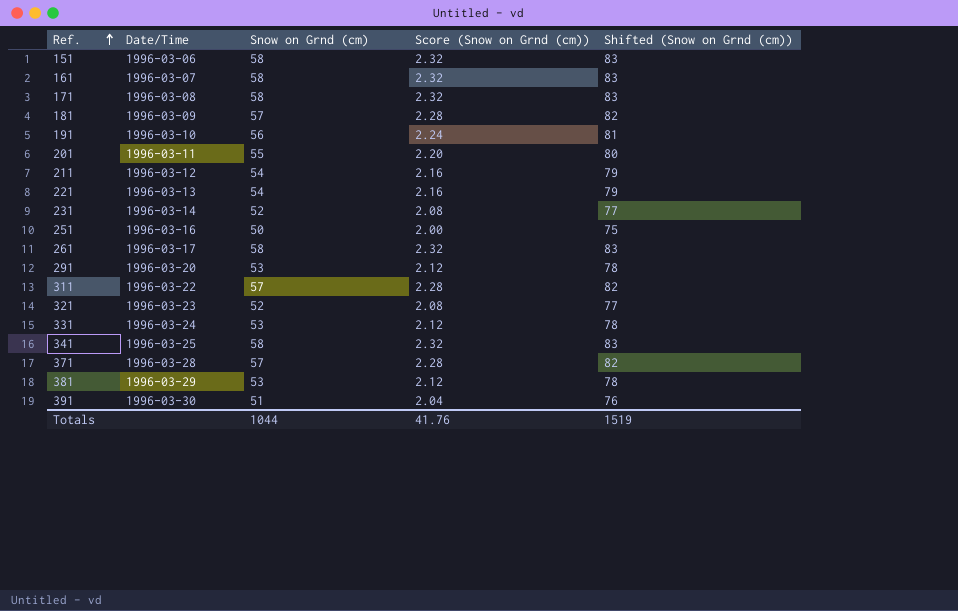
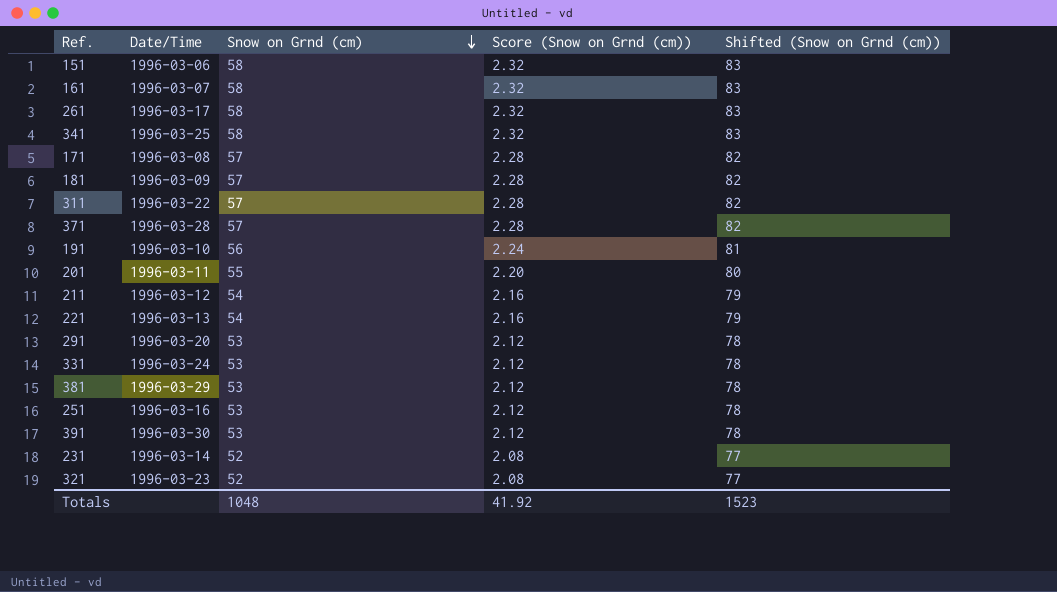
row order: Ref. ascending -> Snow on Grnd (cm) descending
171 | Snow on Grnd (cm): 58 -> 57
171 | Score (Snow on Grnd (cm)): 2.32 -> 2.28
171 | Shifted (Snow on Grnd (cm)): 83 -> 82
251 | Snow on Grnd (cm): 50 -> 53
251 | Score (Snow on Grnd (cm)): 2.00 -> 2.12
251 | Shifted (Snow on Grnd (cm)): 75 -> 78
391 | Snow on Grnd (cm): 51 -> 53
391 | Score (Snow on Grnd (cm)): 2.04 -> 2.12
391 | Shifted (Snow on Grnd (cm)): 76 -> 78
Totals | Snow on Grnd (cm): 1044 -> 1048
Totals | Score (Snow on Grnd (cm)): 41.76 -> 41.92
Totals | Shifted (Snow on Grnd (cm)): 1519 -> 1523

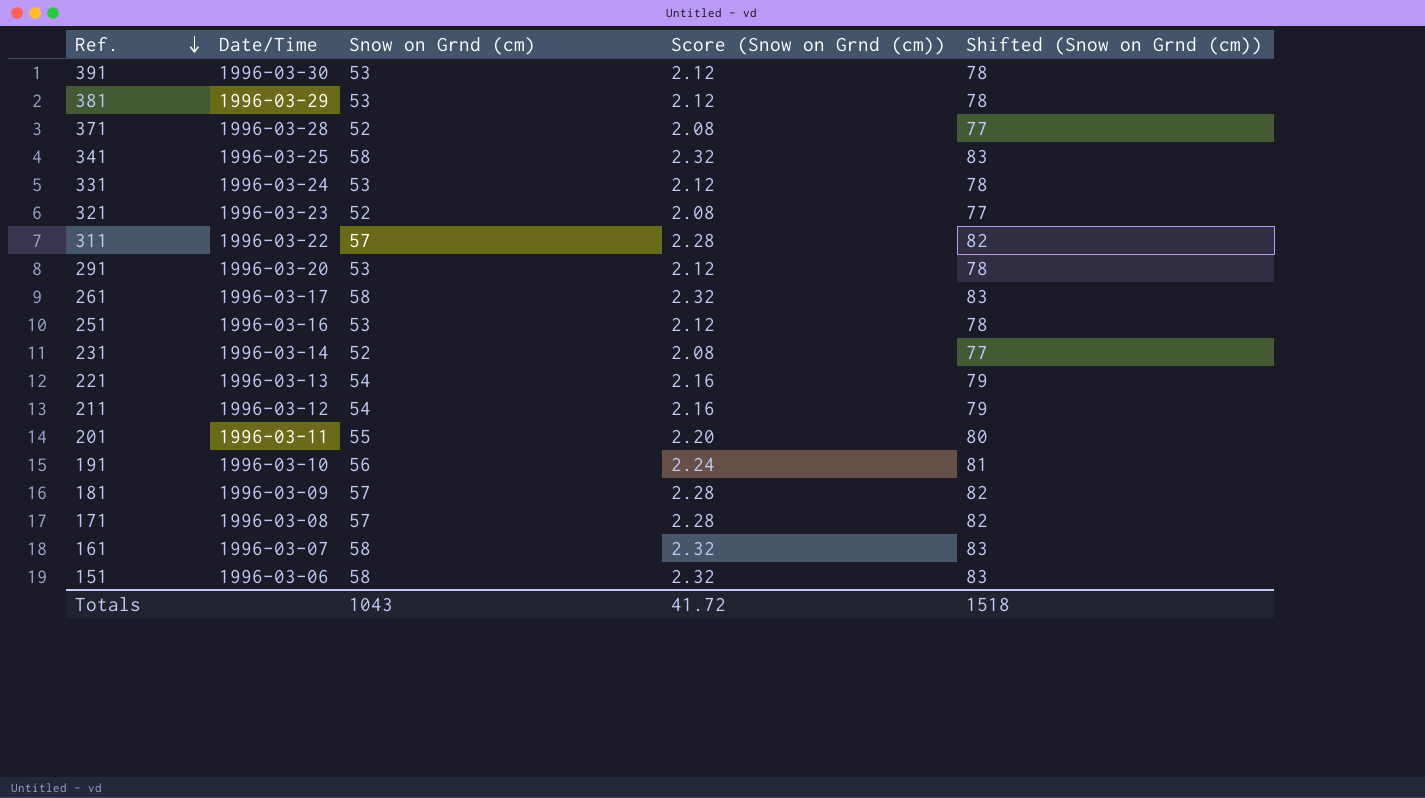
row order: Snow on Grnd (cm) descending -> Ref. descending
371 | Snow on Grnd (cm): 57 -> 52
371 | Score (Snow on Grnd (cm)): 2.28 -> 2.08
371 | Shifted (Snow on Grnd (cm)): 82 -> 77
Totals | Snow on Grnd (cm): 1048 -> 1043
Totals | Score (Snow on Grnd (cm)): 41.92 -> 41.72
Totals | Shifted (Snow on Grnd (cm)): 1523 -> 1518

